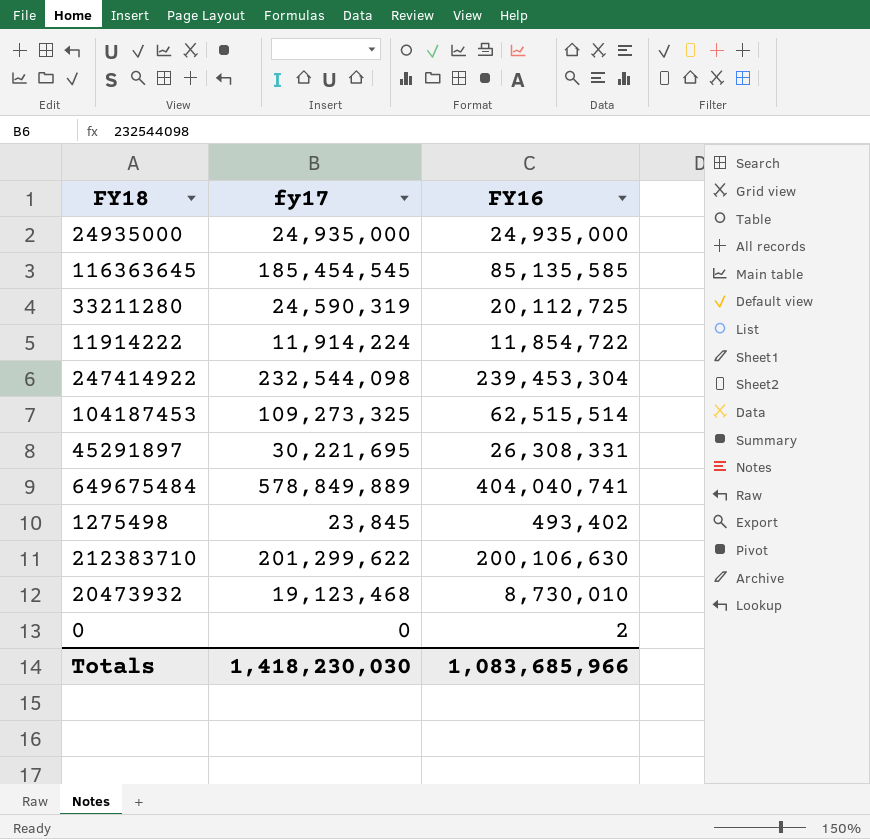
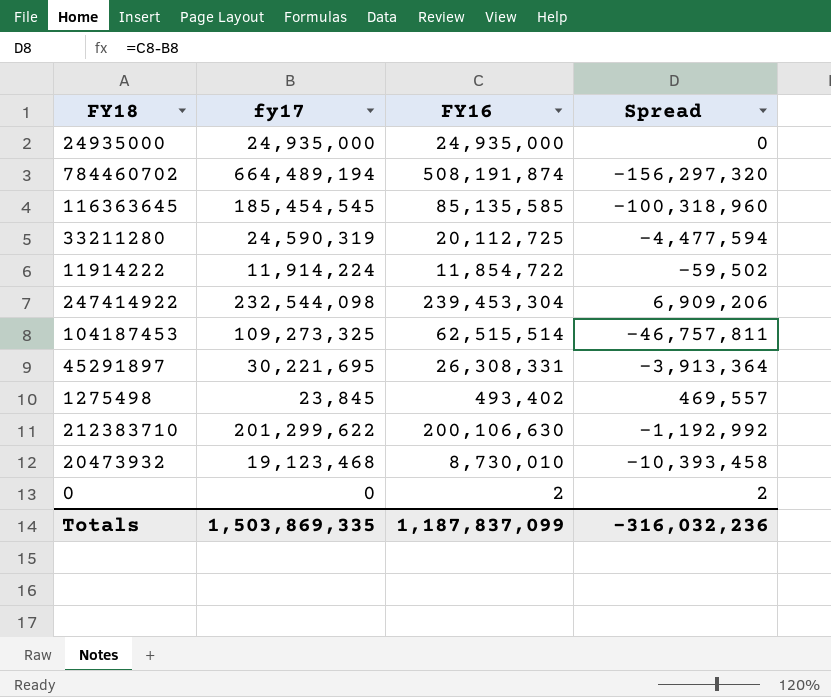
column Spread | formula: none -> [FY16] - [fy17]
row 649675484: 578,849,889 | 404,040,741 -> none
row 784460702: none -> 664,489,194 | 508,191,874 | -156,297,320
Totals | fy17: 1,418,230,030 -> 1,503,869,335
Totals | FY16: 1,083,685,966 -> 1,187,837,099

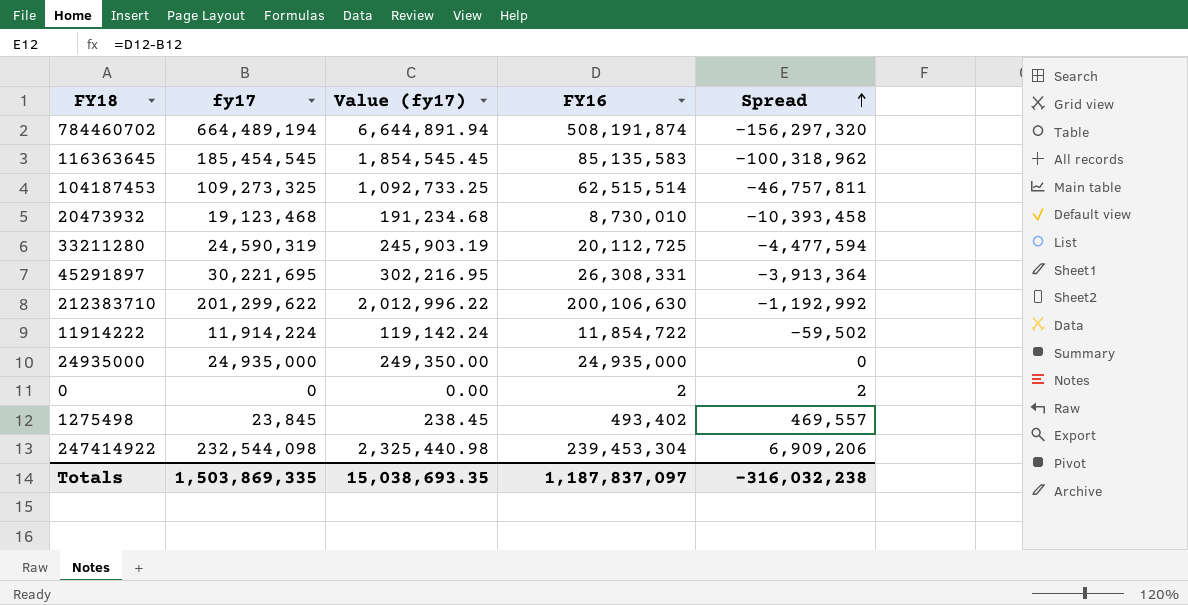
row order: none -> Spread ascending
column Value (fy17) | formula: none -> [fy17] * 0.01
116363645 | FY16: 85,135,585 -> 85,135,583
116363645 | Spread: -100,318,960 -> -100,318,962
Totals | FY16: 1,187,837,099 -> 1,187,837,097
Totals | Spread: -316,032,236 -> -316,032,238

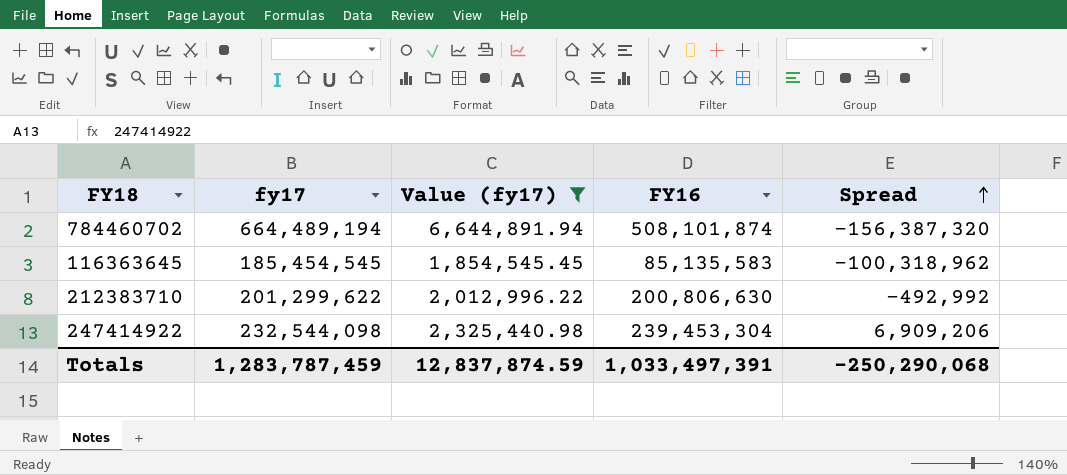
filter: none -> Value (fy17) >= 1,854,545.45
784460702 | FY16: 508,191,874 -> 508,101,874
784460702 | Spread: -156,297,320 -> -156,387,320
212383710 | FY16: 200,106,630 -> 200,806,630
212383710 | Spread: -1,192,992 -> -492,992
Totals | fy17: 1,503,869,335 -> 1,283,787,459
Totals | Value (fy17): 15,038,693.35 -> 12,837,874.59
Totals | FY16: 1,187,837,097 -> 1,033,497,391
Totals | Spread: -316,032,238 -> -250,290,068

